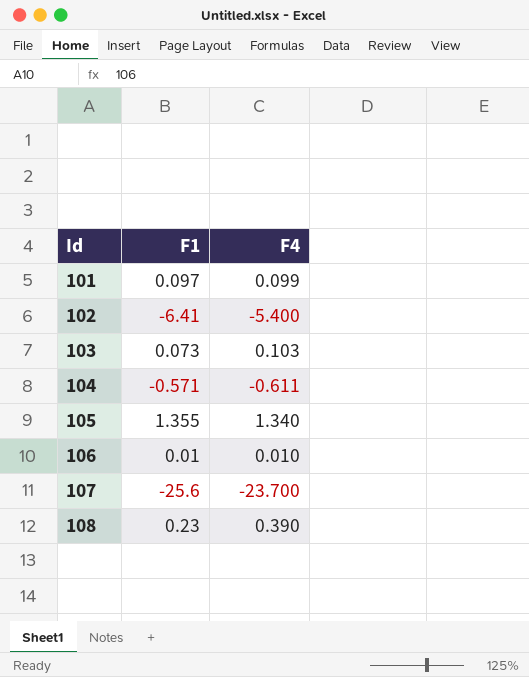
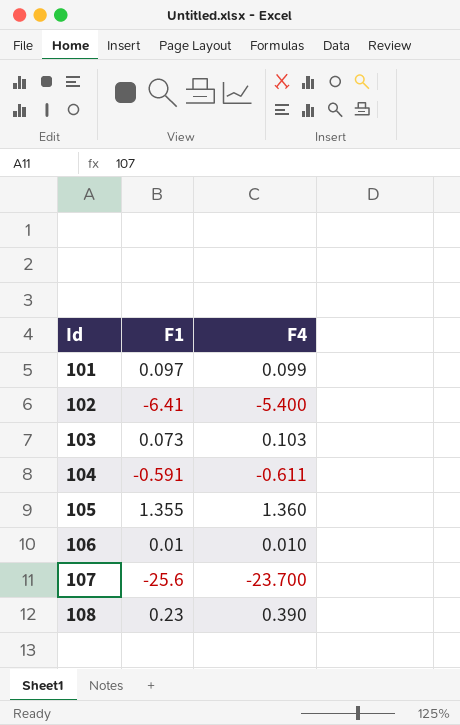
104 | F1: -0.571 -> -0.591
105 | F4: 1.340 -> 1.360

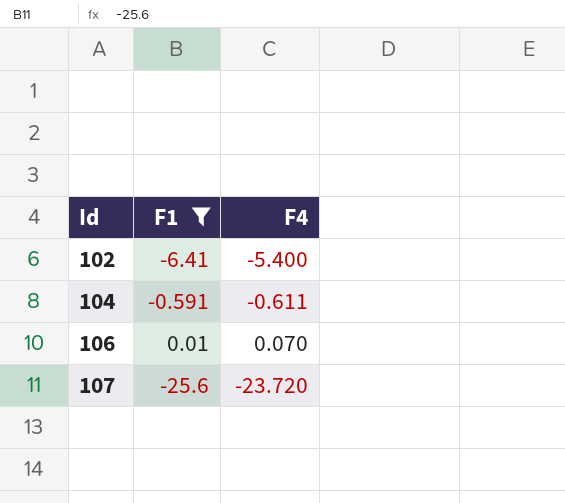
filter: none -> F1 <= 0.01
106 | F4: 0.010 -> 0.070
107 | F4: -23.700 -> -23.720

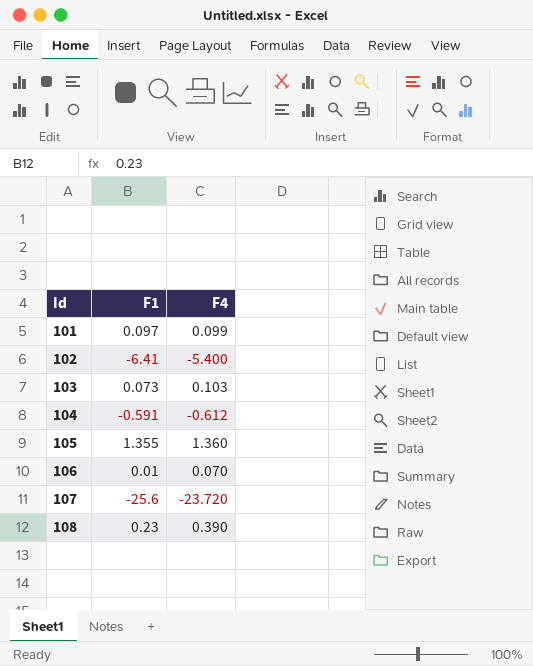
filter: F1 <= 0.01 -> none
104 | F4: -0.611 -> -0.612

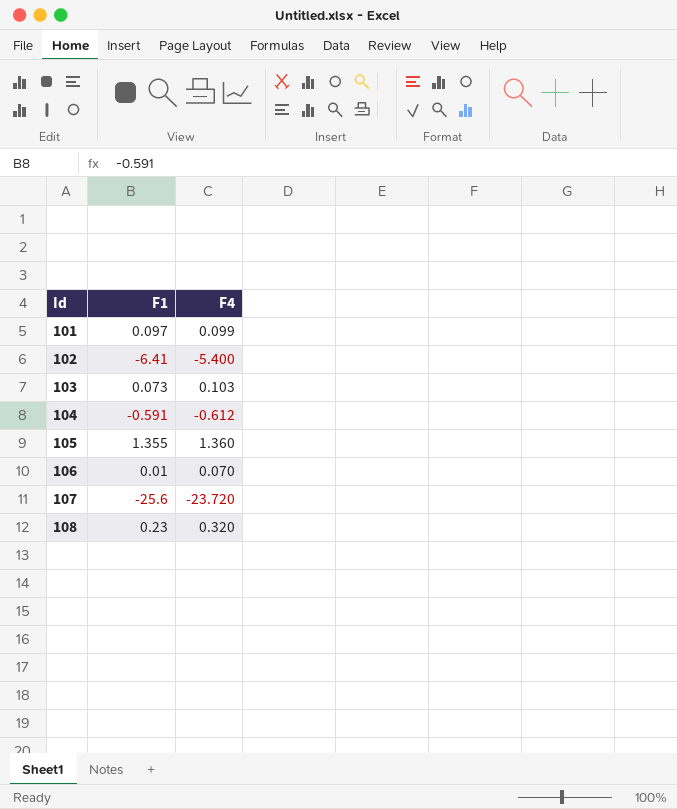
108 | F4: 0.390 -> 0.320

